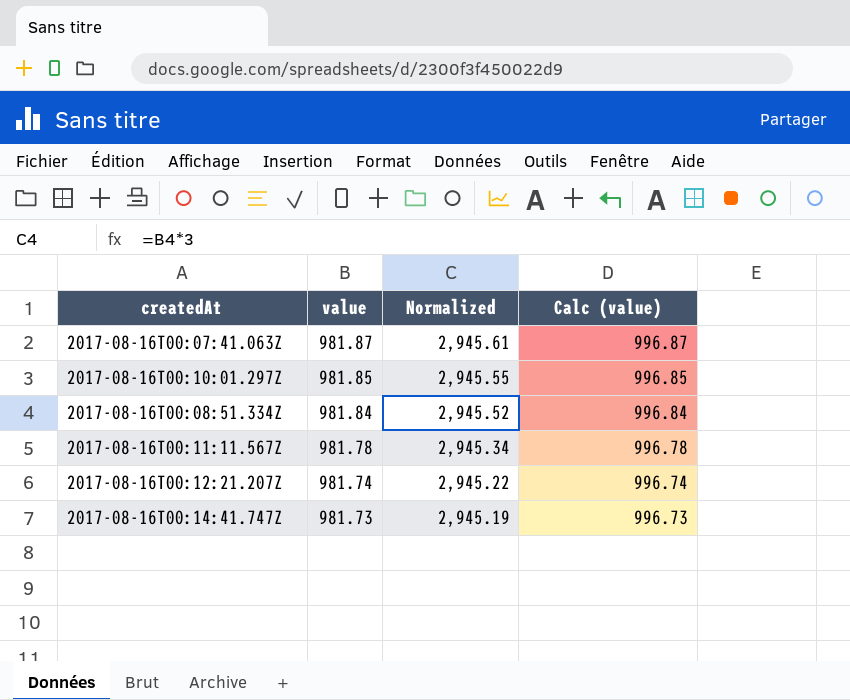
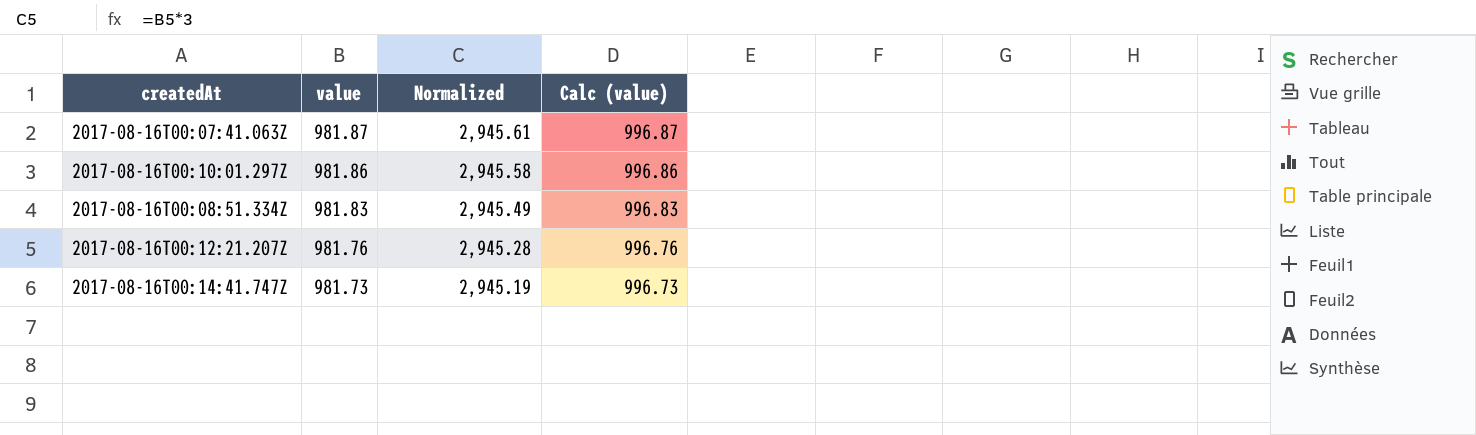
row 2017-08-16T00:11:11.567Z: 981.78 | 2,945.34 | 996.78 -> none
2017-08-16T00:10:01.297Z | value: 981.85 -> 981.86
2017-08-16T00:10:01.297Z | Normalized: 2,945.55 -> 2,945.58
2017-08-16T00:10:01.297Z | Calc (value): 996.85 -> 996.86
2017-08-16T00:08:51.334Z | value: 981.84 -> 981.83
2017-08-16T00:08:51.334Z | Normalized: 2,945.52 -> 2,945.49
2017-08-16T00:08:51.334Z | Calc (value): 996.84 -> 996.83
2017-08-16T00:12:21.207Z | value: 981.74 -> 981.76
2017-08-16T00:12:21.207Z | Normalized: 2,945.22 -> 2,945.28
2017-08-16T00:12:21.207Z | Calc (value): 996.74 -> 996.76

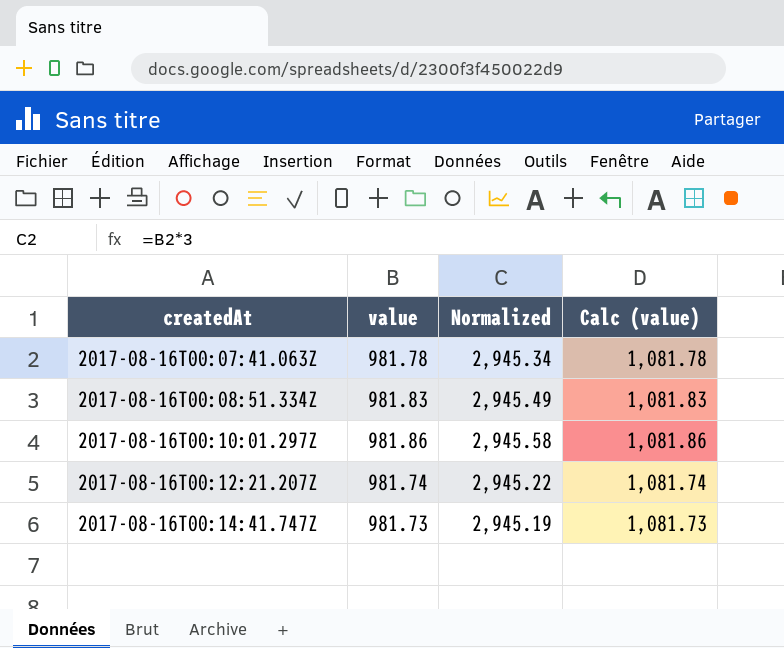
row order: value descending -> createdAt ascending
column Calc (value) | formula: [value] + 15 -> [value] + 100
2017-08-16T00:07:41.063Z | value: 981.87 -> 981.78
2017-08-16T00:07:41.063Z | Normalized: 2,945.61 -> 2,945.34
2017-08-16T00:12:21.207Z | value: 981.76 -> 981.74
2017-08-16T00:12:21.207Z | Normalized: 2,945.28 -> 2,945.22

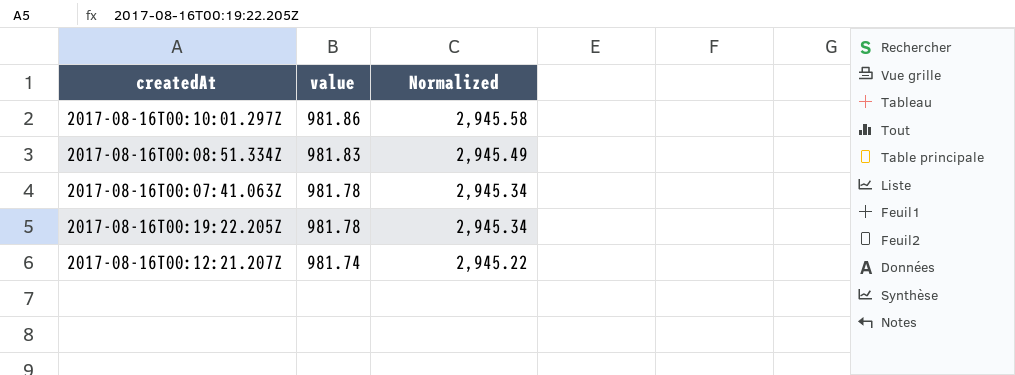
row order: createdAt ascending -> value descending
column Calc (value) | formula: [value] + 100 -> none
row 2017-08-16T00:14:41.747Z: 981.73 | 2,945.19 | 1,081.73 -> none
row 2017-08-16T00:19:22.205Z: none -> 981.78 | 2,945.34

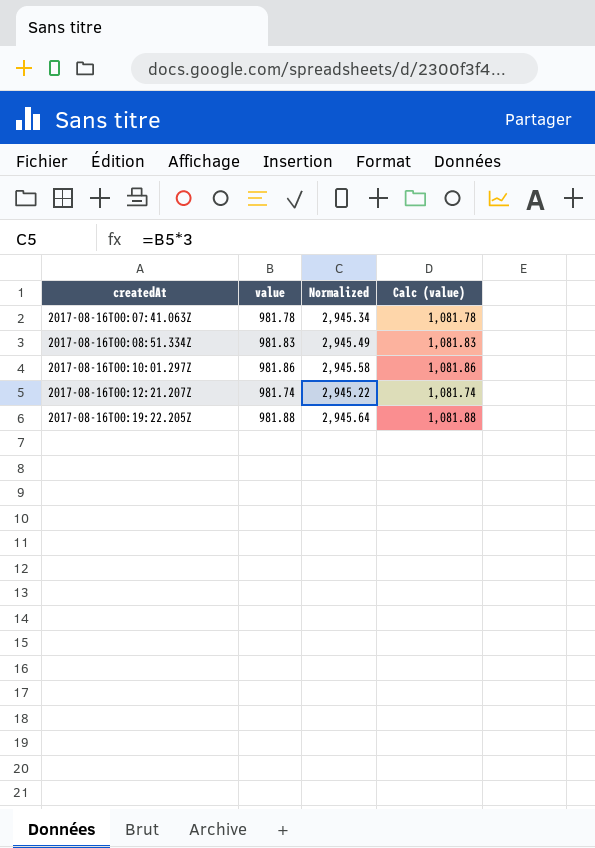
row order: value descending -> createdAt ascending
column Calc (value) | formula: none -> [value] + 100
2017-08-16T00:19:22.205Z | value: 981.78 -> 981.88
2017-08-16T00:19:22.205Z | Normalized: 2,945.34 -> 2,945.64

